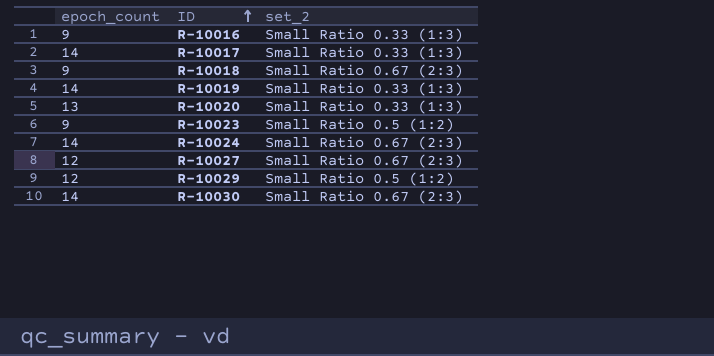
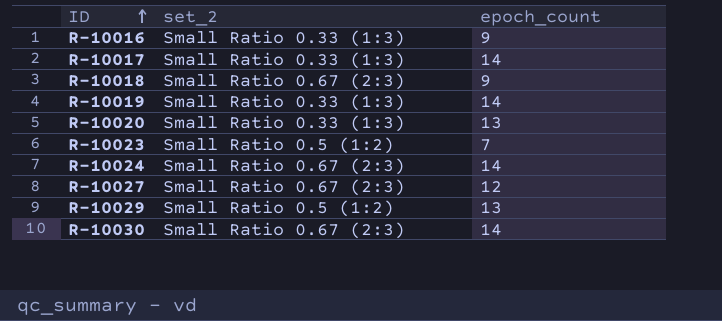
column epoch_count | position: 1 -> 3
R-10023 | epoch_count: 9 -> 7
R-10029 | epoch_count: 12 -> 13

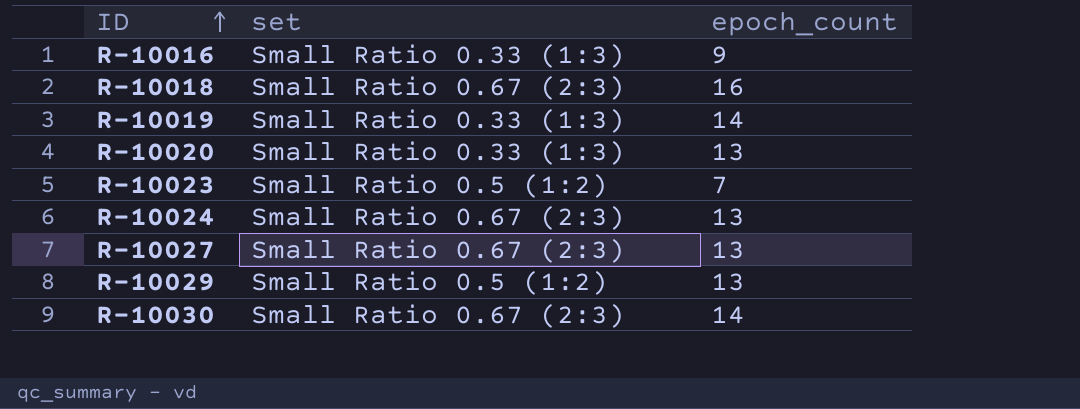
column name: set_2 -> set
row R-10017: Small Ratio 0.33 (1:3) | 14 -> none
R-10018 | epoch_count: 9 -> 16
R-10024 | epoch_count: 14 -> 13
R-10027 | epoch_count: 12 -> 13

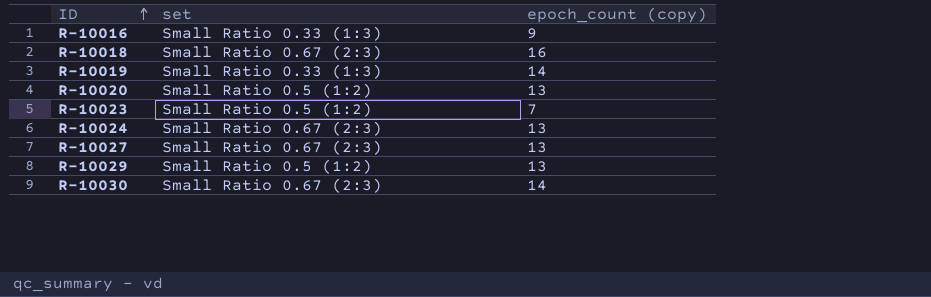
column name: epoch_count -> epoch_count (copy)
R-10020 | set: Small Ratio 0.33 (1:3) -> Small Ratio 0.5 (1:2)

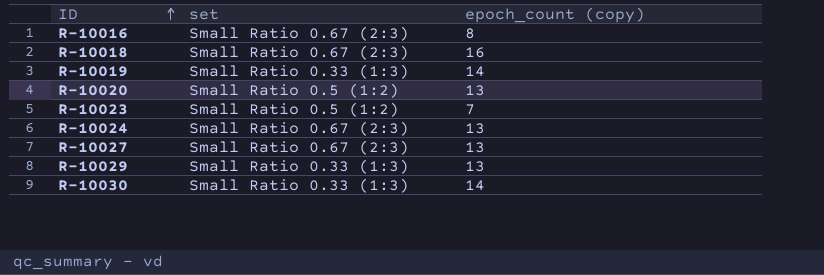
R-10016 | set: Small Ratio 0.33 (1:3) -> Small Ratio 0.67 (2:3)
R-10016 | epoch_count (copy): 9 -> 8
R-10029 | set: Small Ratio 0.5 (1:2) -> Small Ratio 0.33 (1:3)
R-10030 | set: Small Ratio 0.67 (2:3) -> Small Ratio 0.33 (1:3)

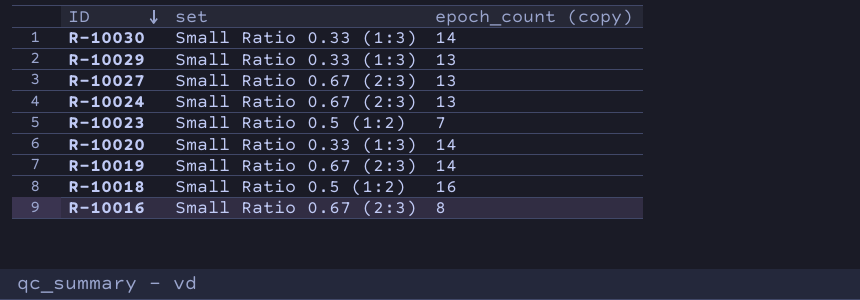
row order: ID ascending -> ID descending
R-10020 | set: Small Ratio 0.5 (1:2) -> Small Ratio 0.33 (1:3)
R-10020 | epoch_count (copy): 13 -> 14
R-10019 | set: Small Ratio 0.33 (1:3) -> Small Ratio 0.67 (2:3)
R-10018 | set: Small Ratio 0.67 (2:3) -> Small Ratio 0.5 (1:2)

